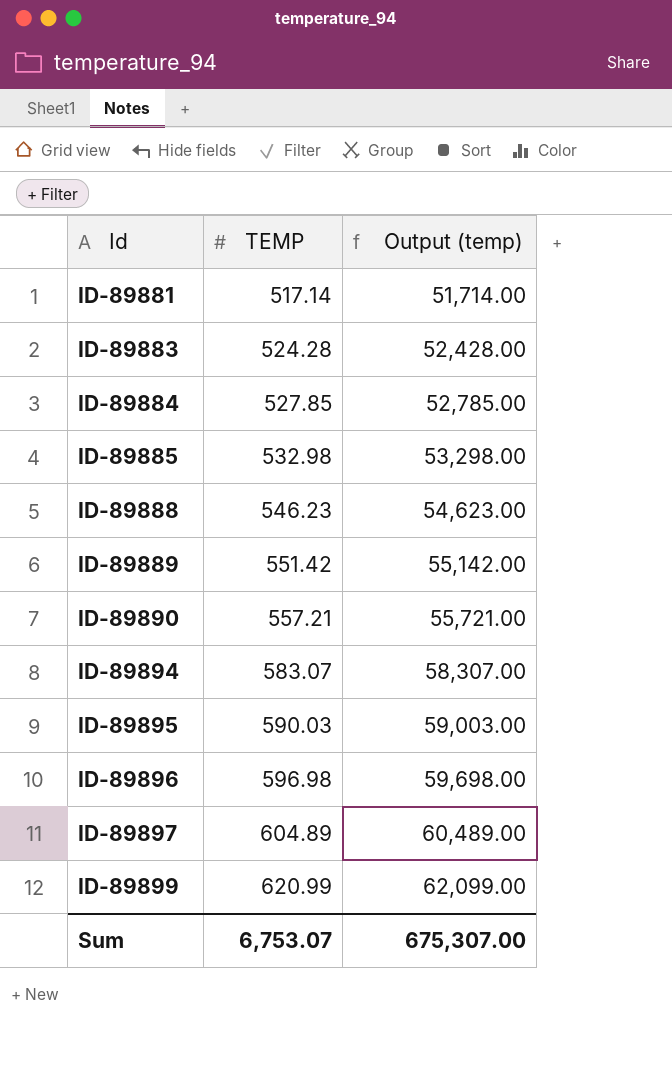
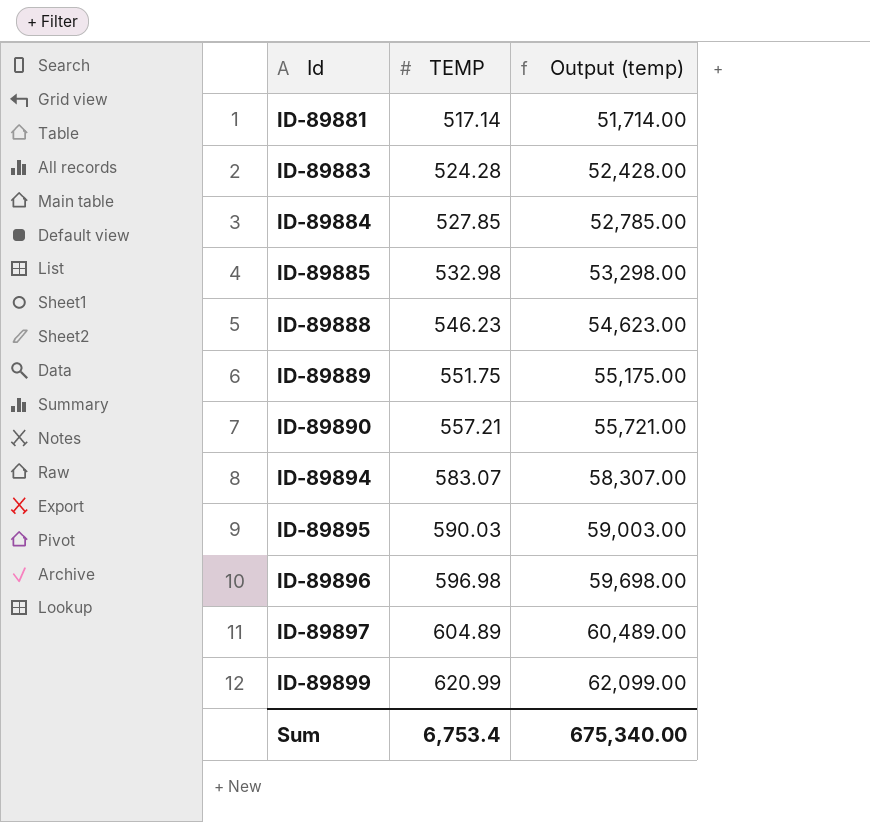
ID-89889 | TEMP: 551.42 -> 551.75
ID-89889 | Output (temp): 55,142.00 -> 55,175.00
Sum | TEMP: 6,753.07 -> 6,753.4
Sum | Output (temp): 675,307.00 -> 675,340.00

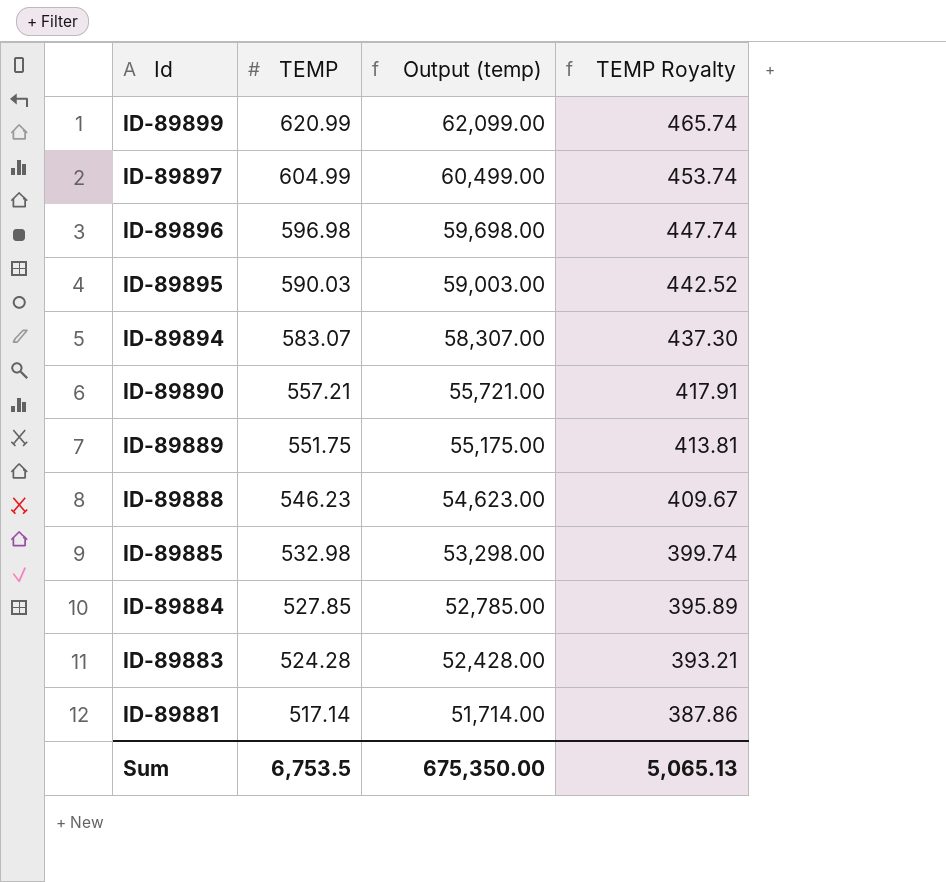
row order: Id ascending -> Id descending
column TEMP Royalty | formula: none -> [TEMP] * 0.75
ID-89897 | TEMP: 604.89 -> 604.99
ID-89897 | Output (temp): 60,489.00 -> 60,499.00
Sum | TEMP: 6,753.4 -> 6,753.5
Sum | Output (temp): 675,340.00 -> 675,350.00

